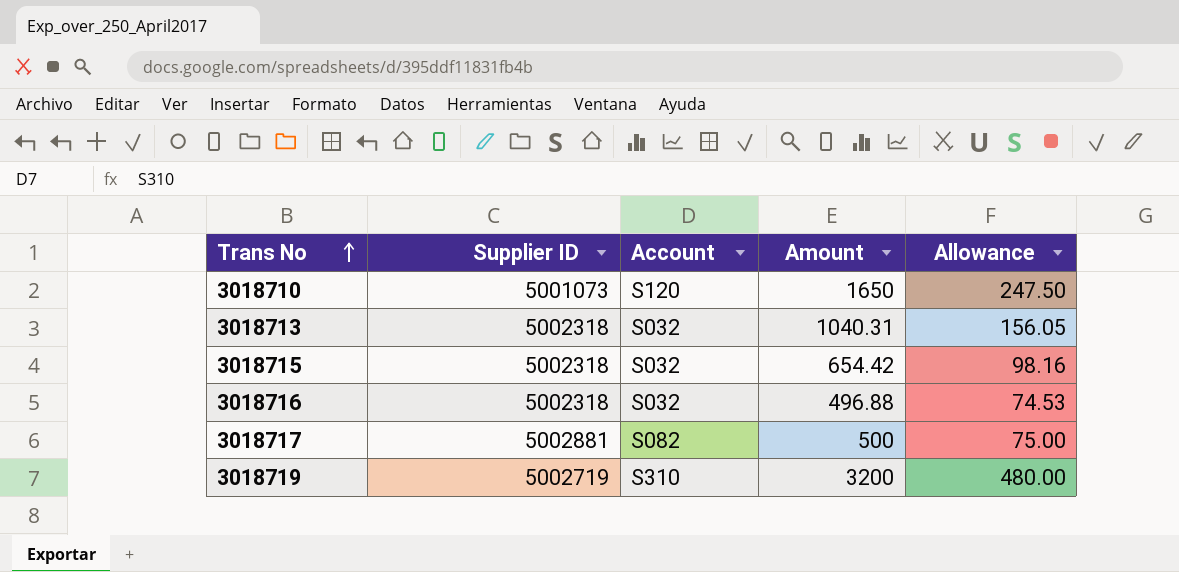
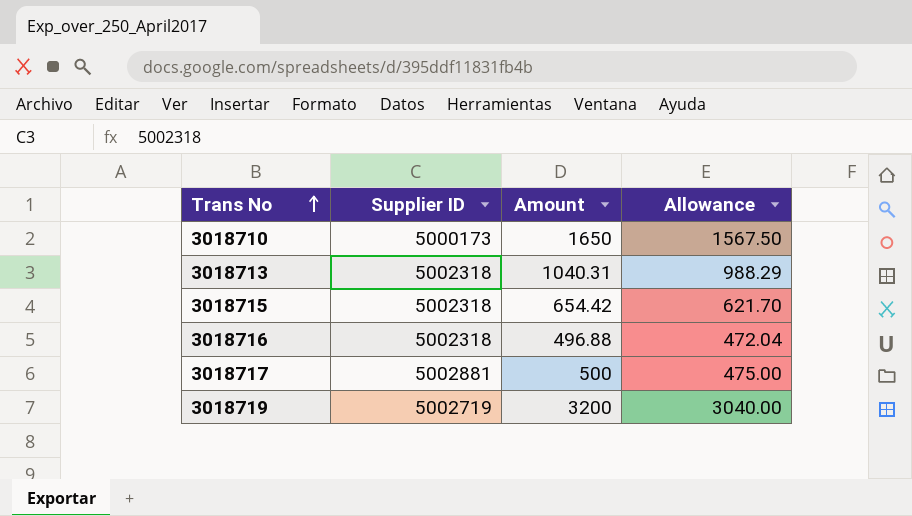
column Account | position: 3 -> none
column Allowance | formula: [Amount] * 0.15 -> [Amount] * 0.95
3018710 | Supplier ID: 5001073 -> 5000173

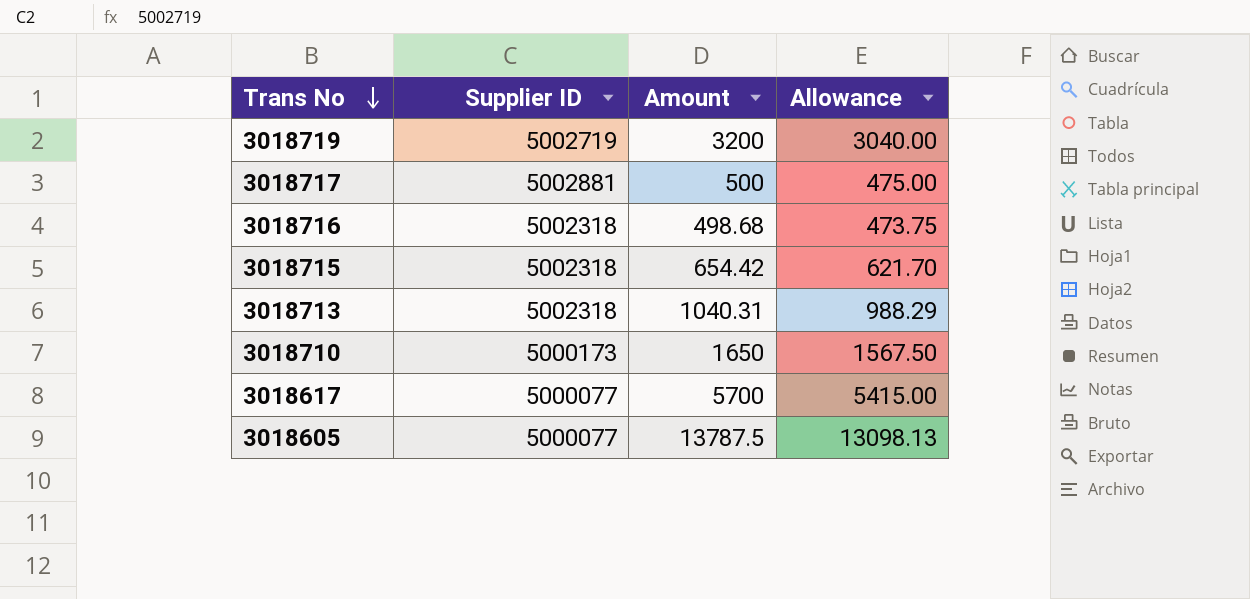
row order: Trans No ascending -> Trans No descending
3018716 | Amount: 496.88 -> 498.68
3018716 | Allowance: 472.04 -> 473.75
row 3018617: none -> 5000077 | 5700 | 5415.00
row 3018605: none -> 5000077 | 13787.5 | 13098.13

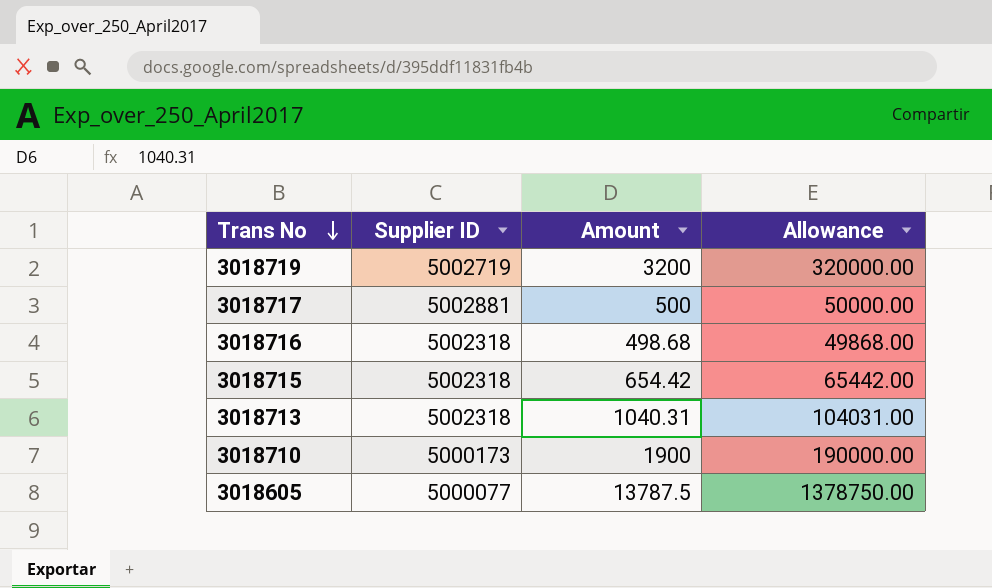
column Allowance | formula: [Amount] * 0.95 -> [Amount] * 100
row 3018617: 5000077 | 5700 | 5415.00 -> none
3018710 | Amount: 1650 -> 1900

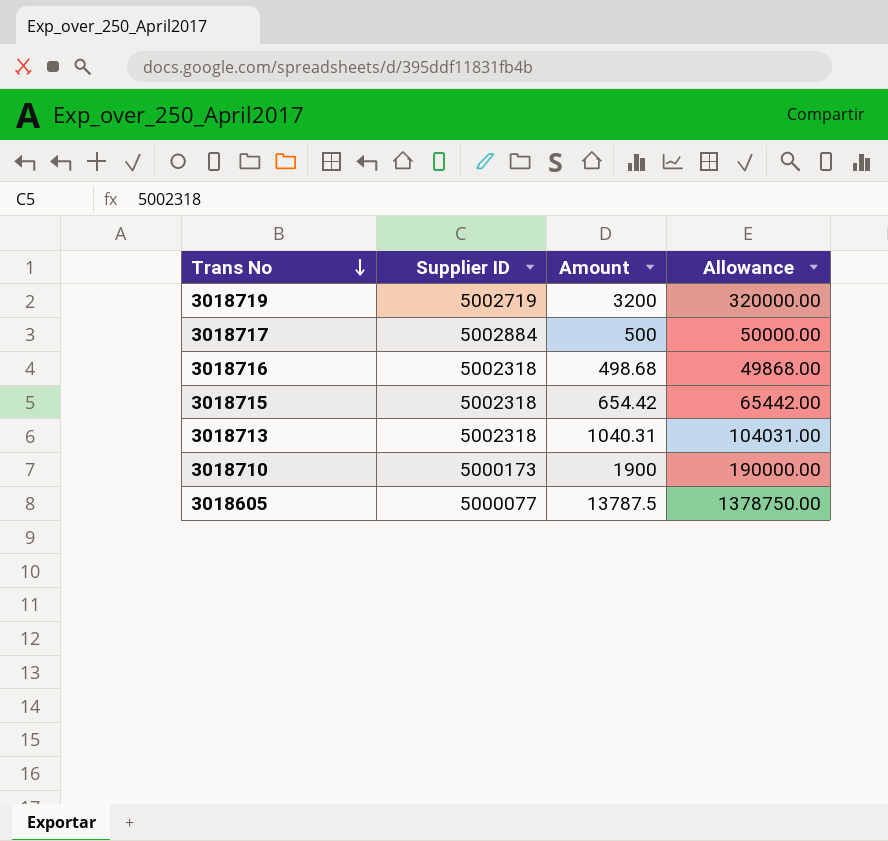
3018717 | Supplier ID: 5002881 -> 5002884

